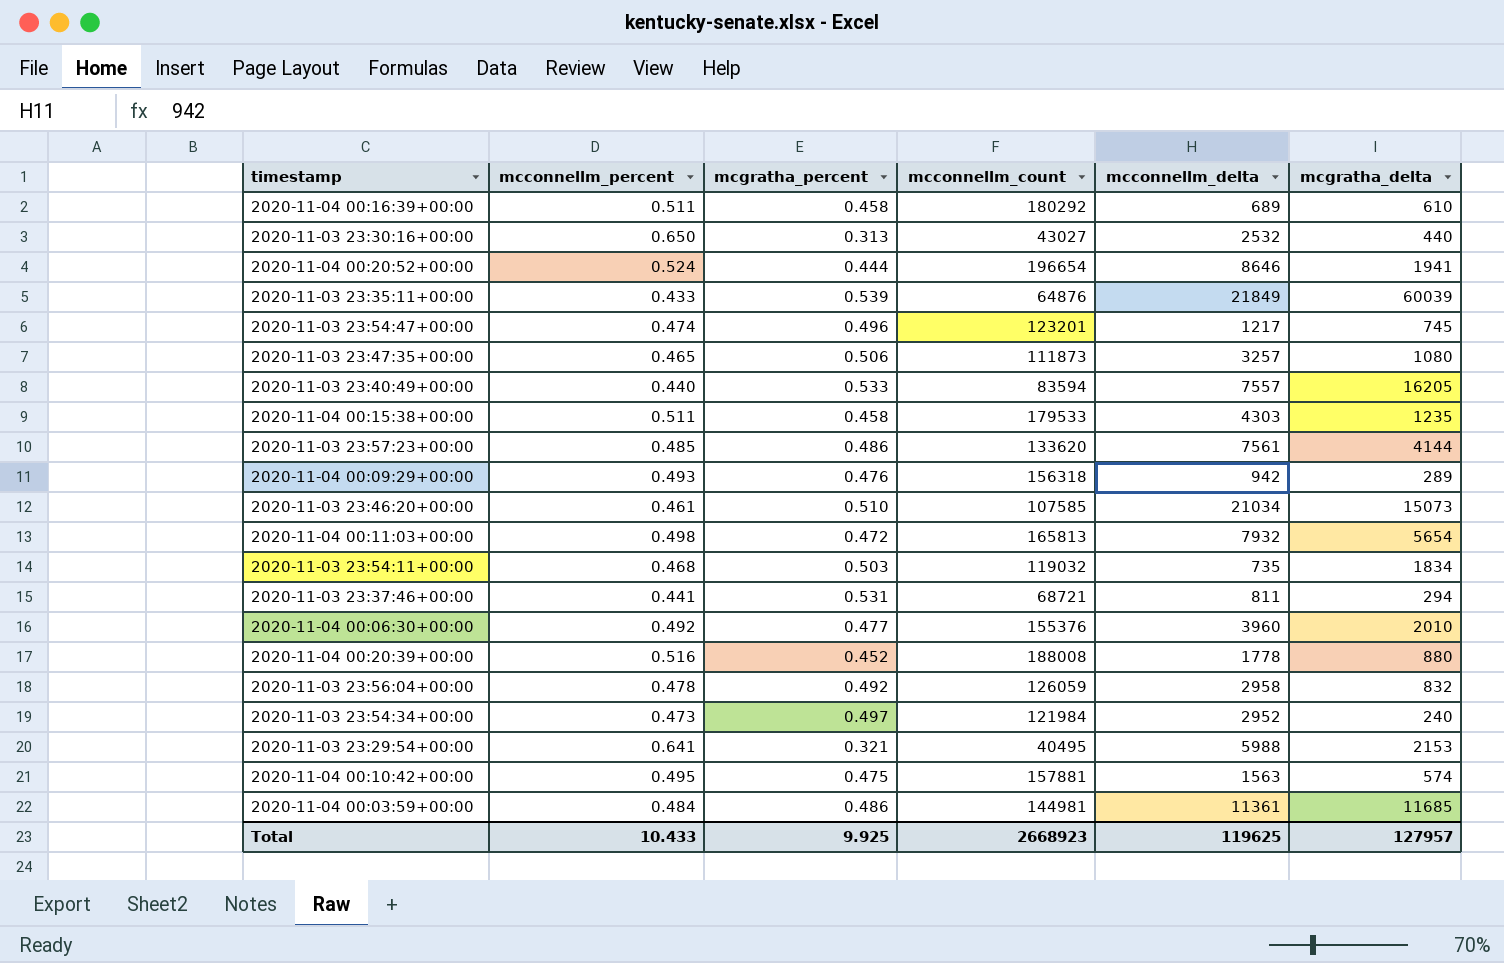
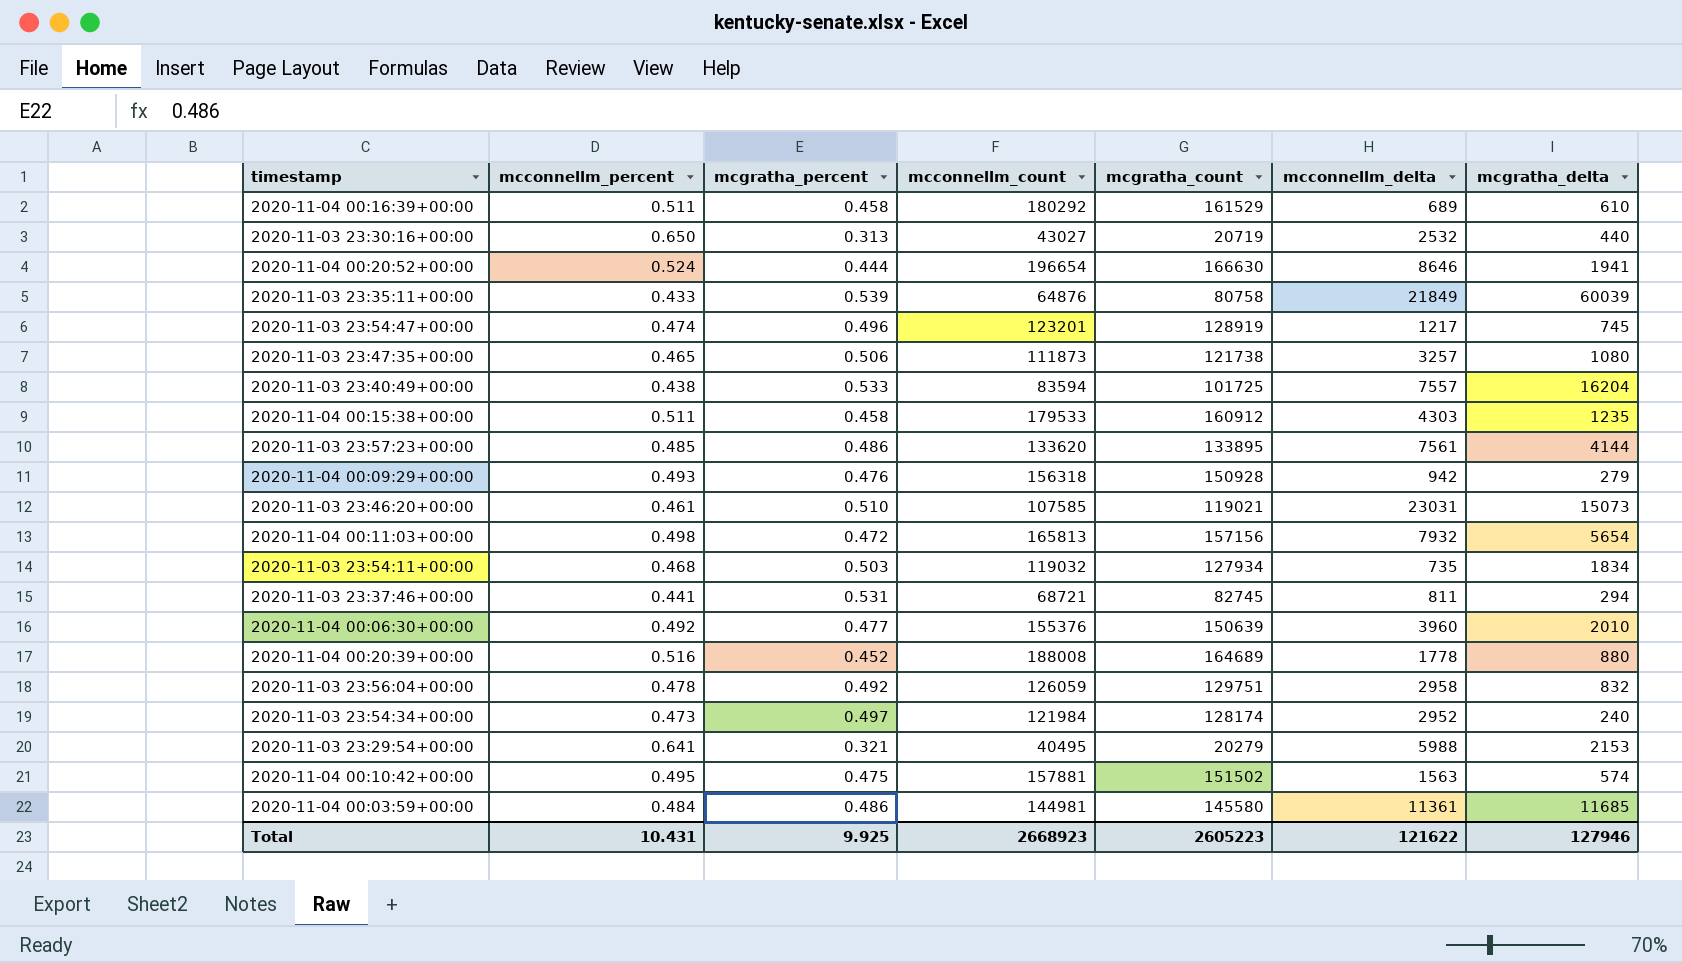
column mcgratha_count | position: none -> 5
2020-11-03 23:40:49+00:00 | mcconnellm_percent: 0.440 -> 0.438
2020-11-03 23:40:49+00:00 | mcgratha_delta: 16205 -> 16204
2020-11-04 00:09:29+00:00 | mcgratha_delta: 289 -> 279
2020-11-03 23:46:20+00:00 | mcconnellm_delta: 21034 -> 23031
Total | mcconnellm_percent: 10.433 -> 10.431
Total | mcconnellm_delta: 119625 -> 121622
Total | mcgratha_delta: 127957 -> 127946

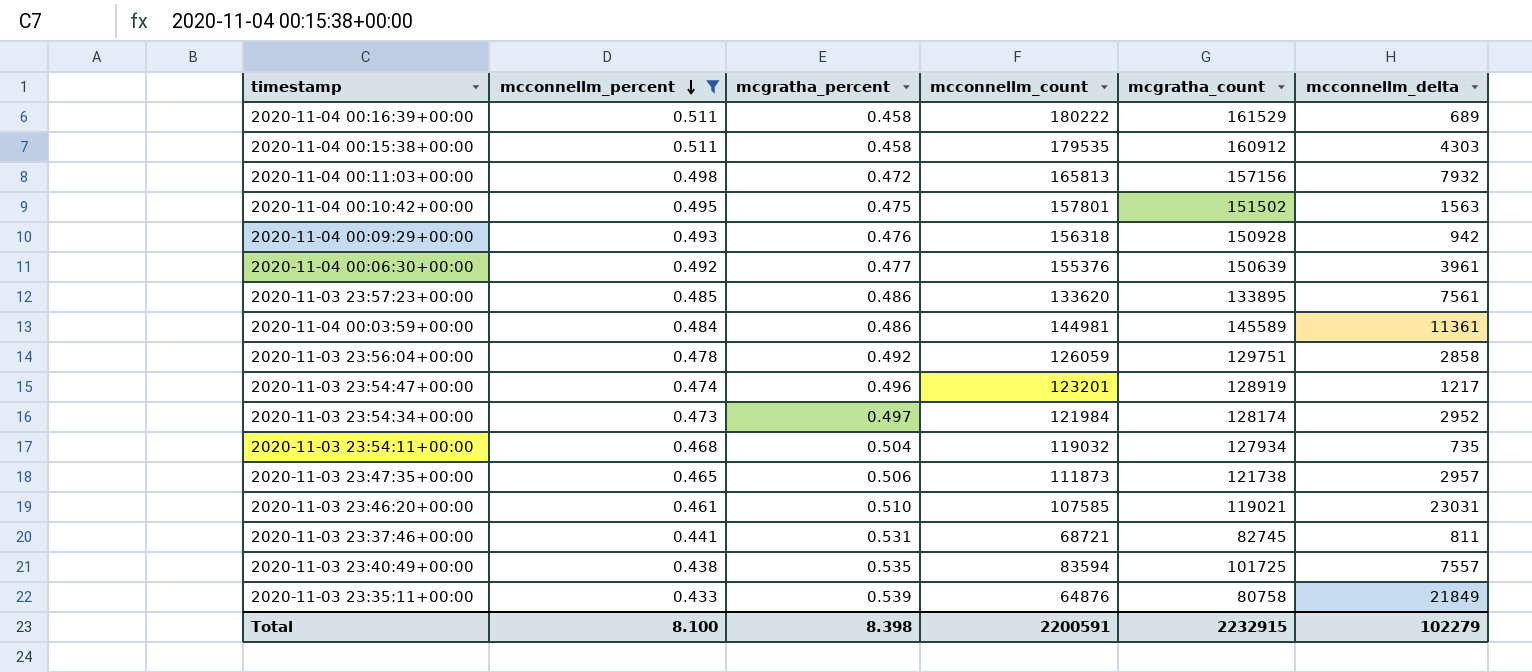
filter: none -> mcconnellm_percent <= 0.511
row order: none -> mcconnellm_percent descending
column mcgratha_delta | position: 7 -> none
2020-11-04 00:16:39+00:00 | mcconnellm_count: 180292 -> 180222
2020-11-04 00:15:38+00:00 | mcconnellm_count: 179533 -> 179535
2020-11-04 00:10:42+00:00 | mcconnellm_count: 157881 -> 157801
2020-11-04 00:06:30+00:00 | mcconnellm_delta: 3960 -> 3961
2020-11-04 00:03:59+00:00 | mcgratha_count: 145580 -> 145589
2020-11-03 23:56:04+00:00 | mcconnellm_delta: 2958 -> 2858
2020-11-03 23:54:11+00:00 | mcgratha_percent: 0.503 -> 0.504
2020-11-03 23:47:35+00:00 | mcconnellm_delta: 3257 -> 2957
2020-11-03 23:40:49+00:00 | mcgratha_percent: 0.533 -> 0.535
Total | mcconnellm_percent: 10.431 -> 8.100
Total | mcgratha_percent: 9.925 -> 8.398
Total | mcconnellm_count: 2668923 -> 2200591
Total | mcgratha_count: 2605223 -> 2232915
Total | mcconnellm_delta: 121622 -> 102279

